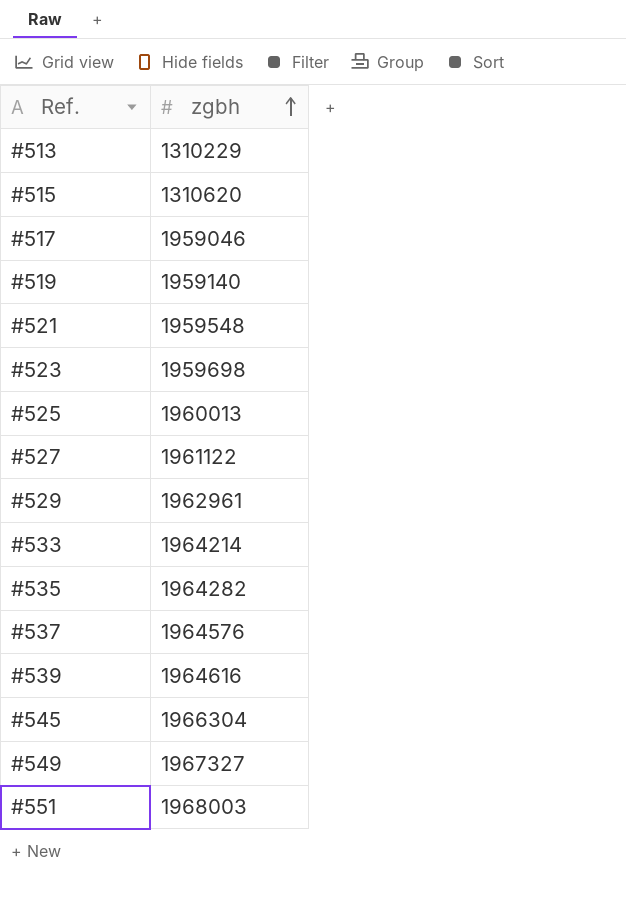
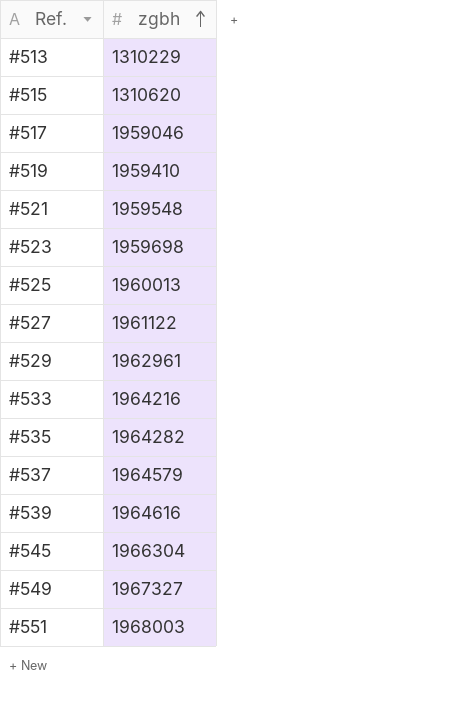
#519 | zgbh: 1959140 -> 1959410
#533 | zgbh: 1964214 -> 1964216
#537 | zgbh: 1964576 -> 1964579

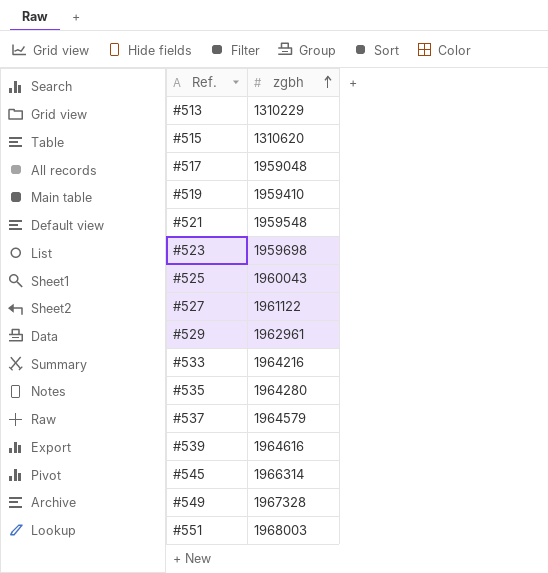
#517 | zgbh: 1959046 -> 1959048
#525 | zgbh: 1960013 -> 1960043
#535 | zgbh: 1964282 -> 1964280
#545 | zgbh: 1966304 -> 1966314
#549 | zgbh: 1967327 -> 1967328

